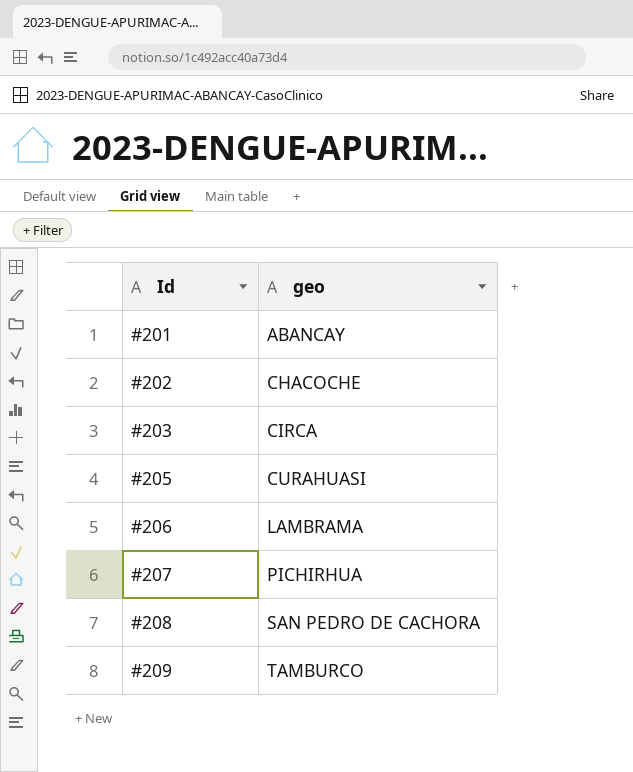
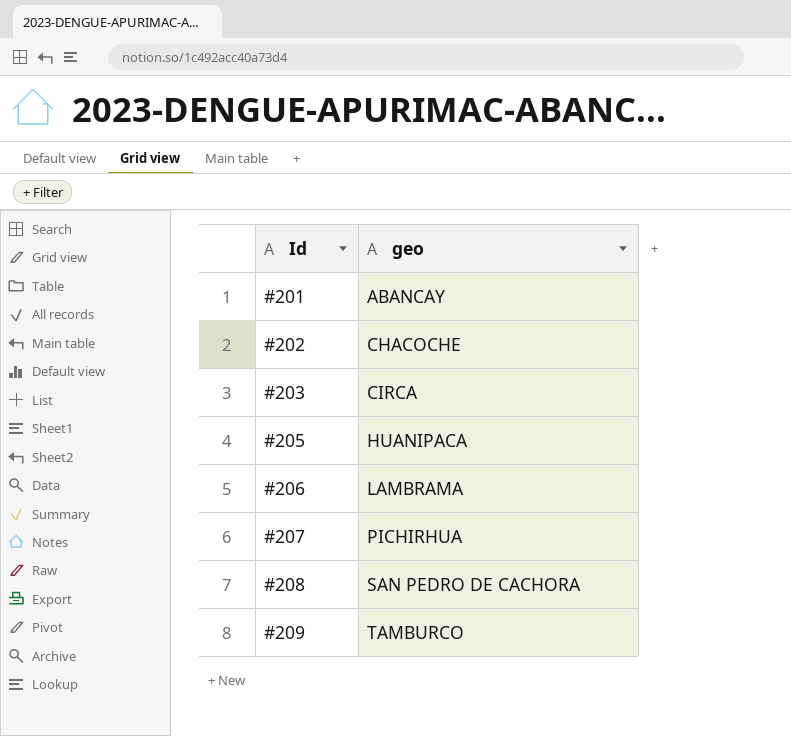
#205 | geo: CURAHUASI -> HUANIPACA

